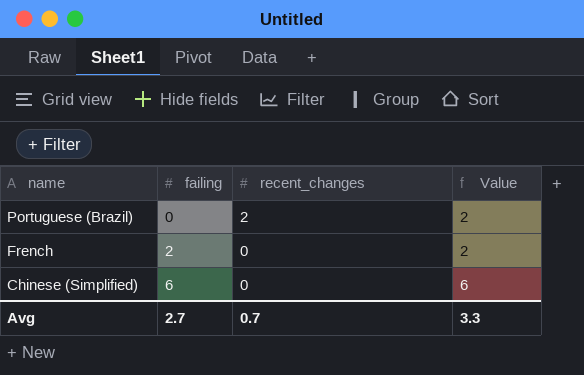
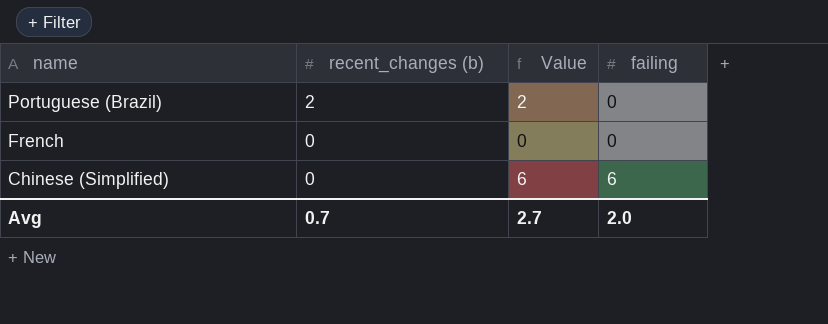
column name: recent_changes -> recent_changes (b)
column failing | position: 2 -> 4
French | Value: 2 -> 0
French | failing: 2 -> 0
Avg | Value: 3.3 -> 2.7
Avg | failing: 2.7 -> 2.0

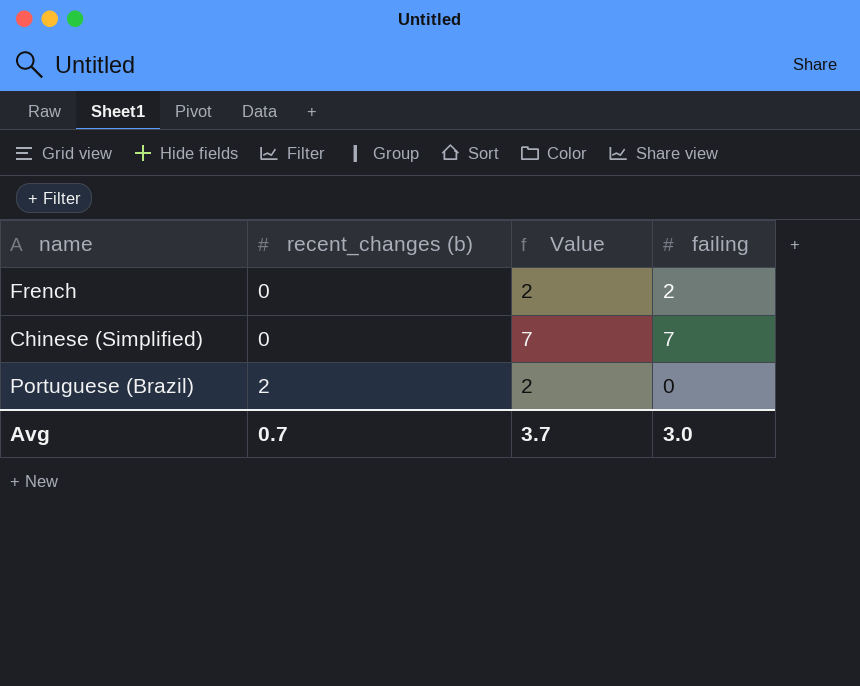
row order: name descending -> recent_changes (b) ascending
French | Value: 0 -> 2
French | failing: 0 -> 2
Chinese (Simplified) | Value: 6 -> 7
Chinese (Simplified) | failing: 6 -> 7
Avg | Value: 2.7 -> 3.7
Avg | failing: 2.0 -> 3.0

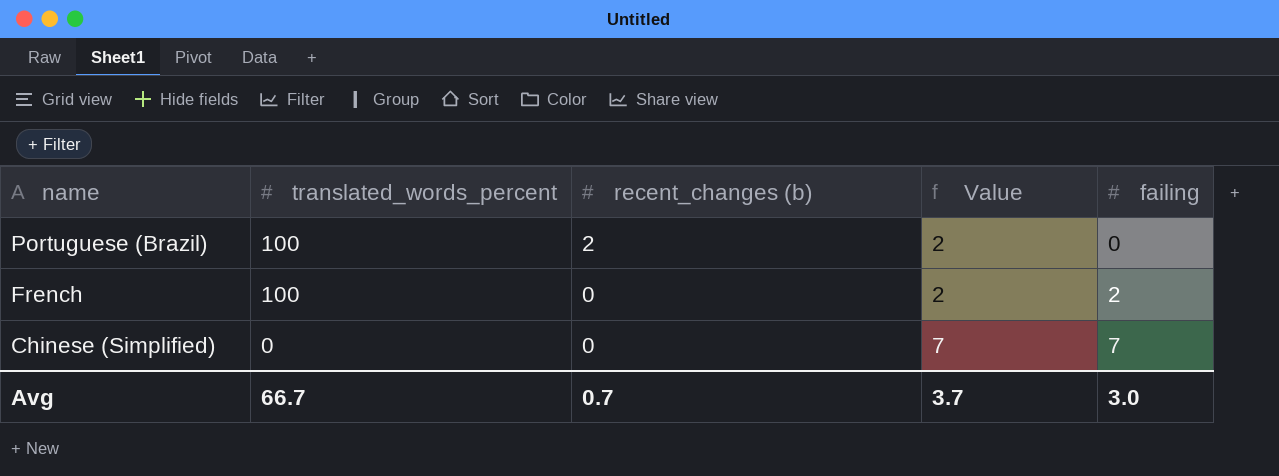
row order: recent_changes (b) ascending -> name descending
column translated_words_percent | position: none -> 2

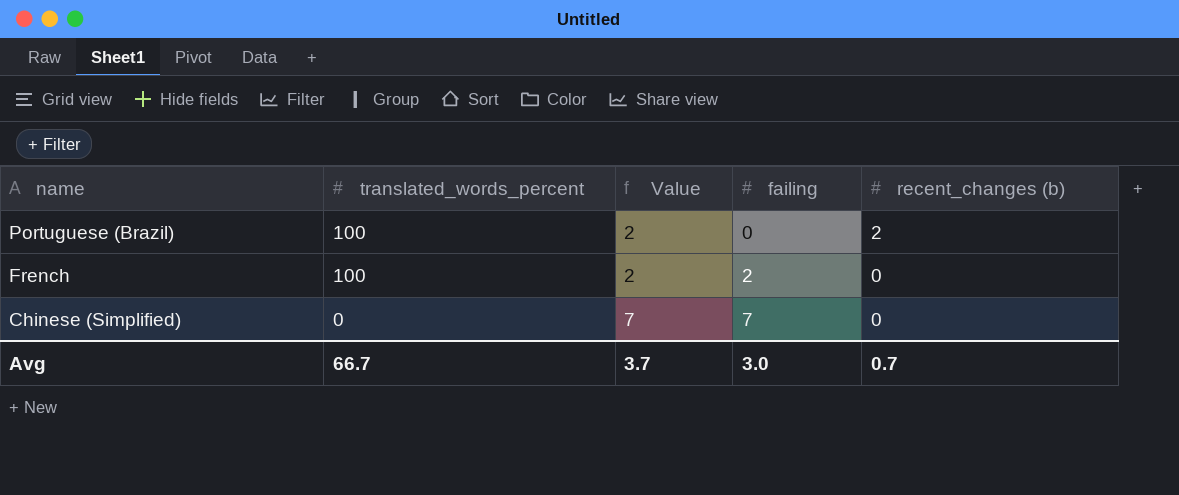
column recent_changes (b) | position: 3 -> 5

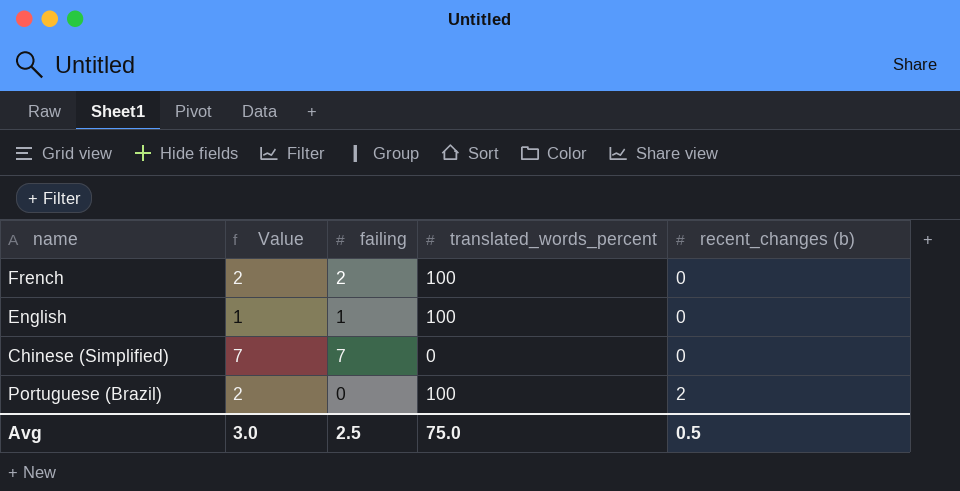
row order: name descending -> recent_changes (b) ascending
column translated_words_percent | position: 2 -> 4
row English: none -> 1 | 1 | 100 | 0
Avg | Value: 3.7 -> 3.0
Avg | failing: 3.0 -> 2.5
Avg | translated_words_percent: 66.7 -> 75.0
Avg | recent_changes (b): 0.7 -> 0.5

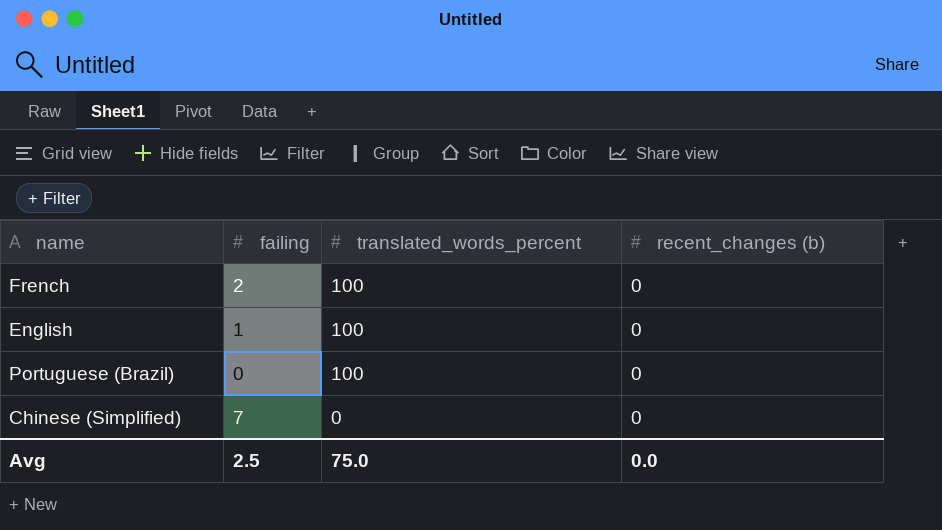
row order: recent_changes (b) ascending -> translated_words_percent descending
column Value | formula: [failing] + [recent_changes (b)] -> none
Portuguese (Brazil) | recent_changes (b): 2 -> 0
Avg | recent_changes (b): 0.5 -> 0.0

